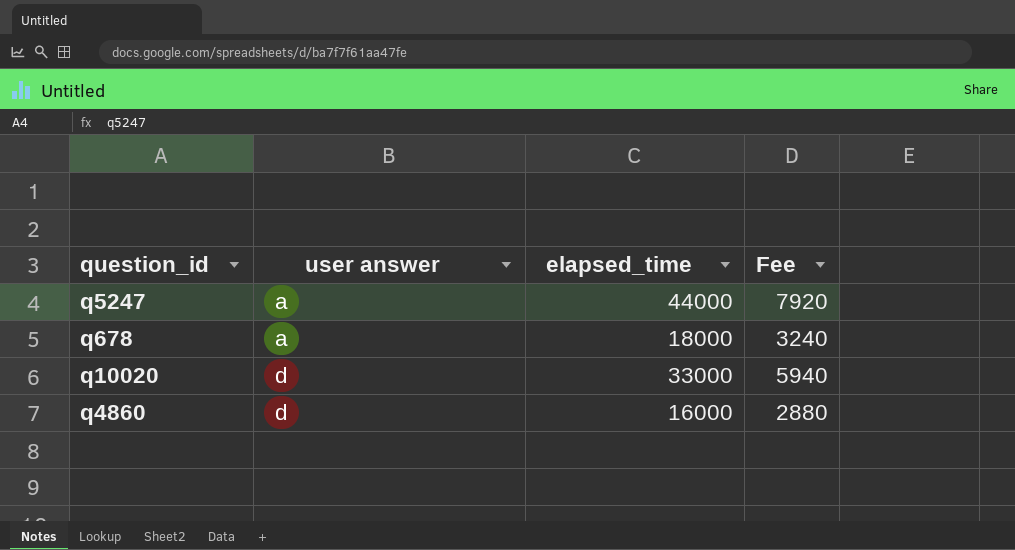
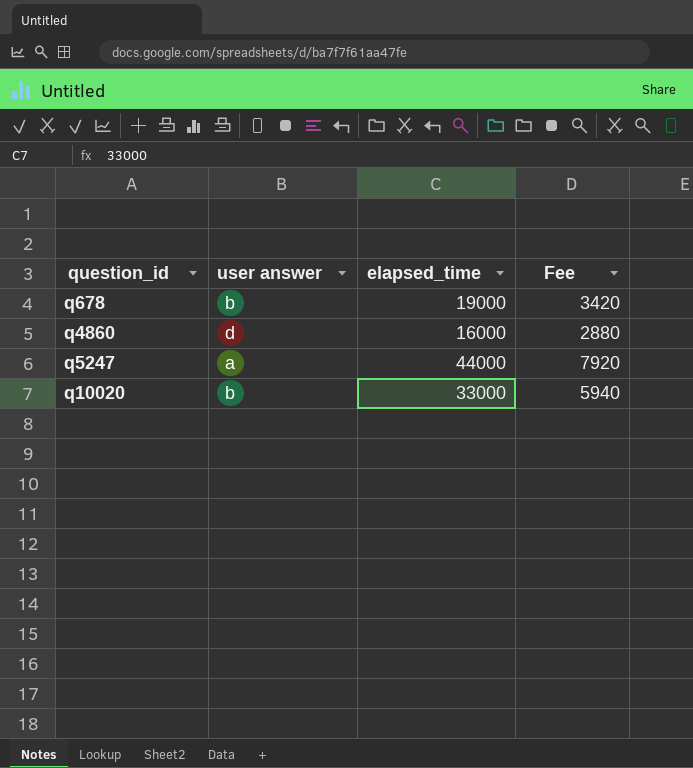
row order: user answer ascending -> question_id ascending
q678 | user answer: a -> b
q678 | elapsed_time: 18000 -> 19000
q678 | Fee: 3240 -> 3420
q10020 | user answer: d -> b

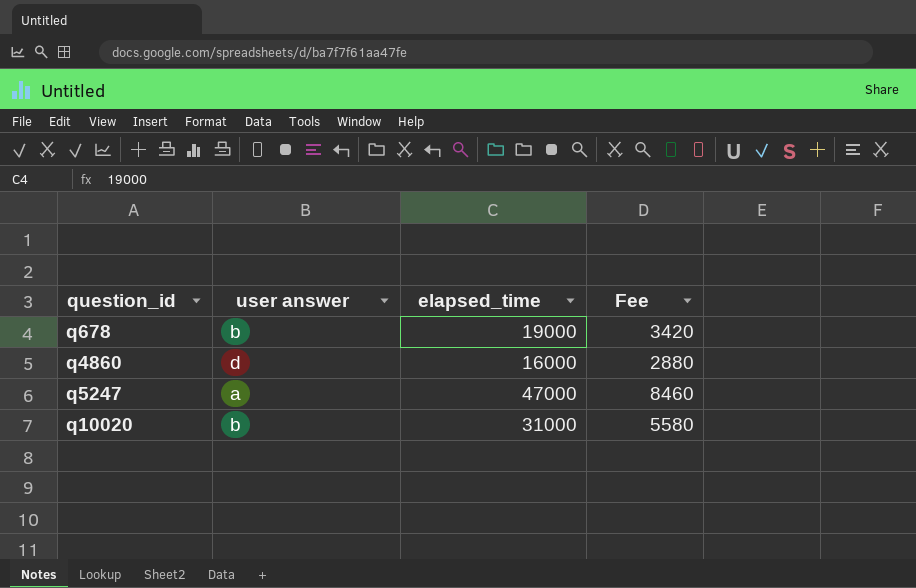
q5247 | elapsed_time: 44000 -> 47000
q5247 | Fee: 7920 -> 8460
q10020 | elapsed_time: 33000 -> 31000
q10020 | Fee: 5940 -> 5580

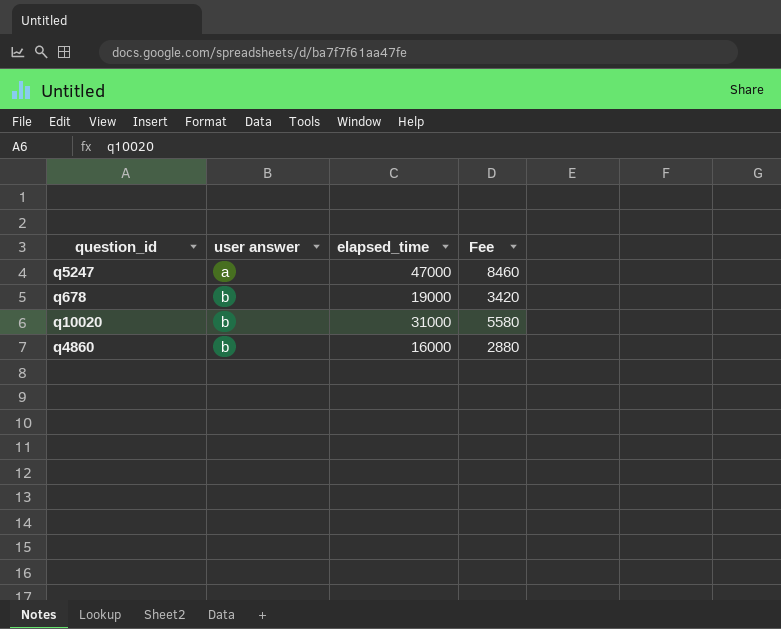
row order: question_id ascending -> user answer ascending
q4860 | user answer: d -> b

